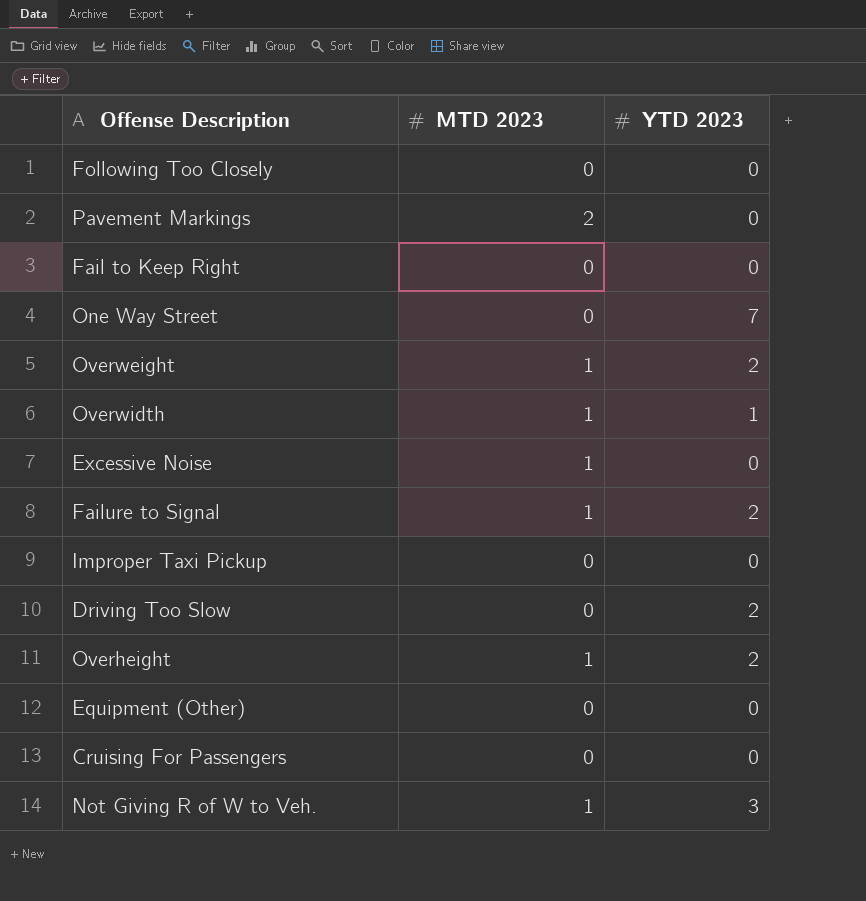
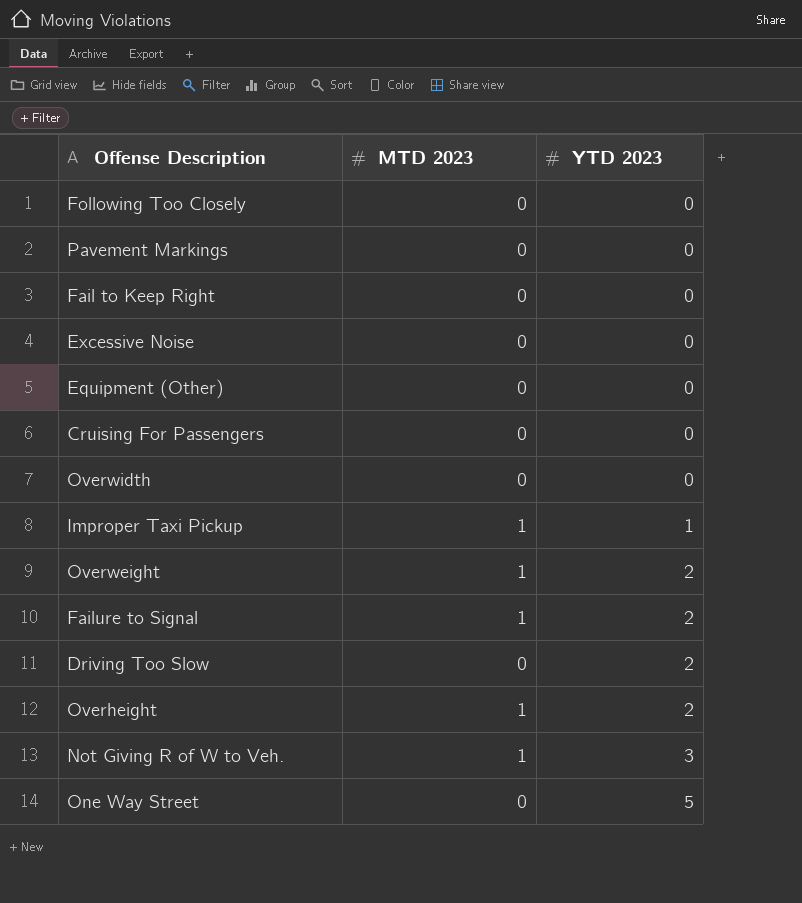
row order: none -> YTD 2023 ascending
Pavement Markings | MTD 2023: 2 -> 0
Excessive Noise | MTD 2023: 1 -> 0
Overwidth | MTD 2023: 1 -> 0
Overwidth | YTD 2023: 1 -> 0
Improper Taxi Pickup | MTD 2023: 0 -> 1
Improper Taxi Pickup | YTD 2023: 0 -> 1
One Way Street | YTD 2023: 7 -> 5

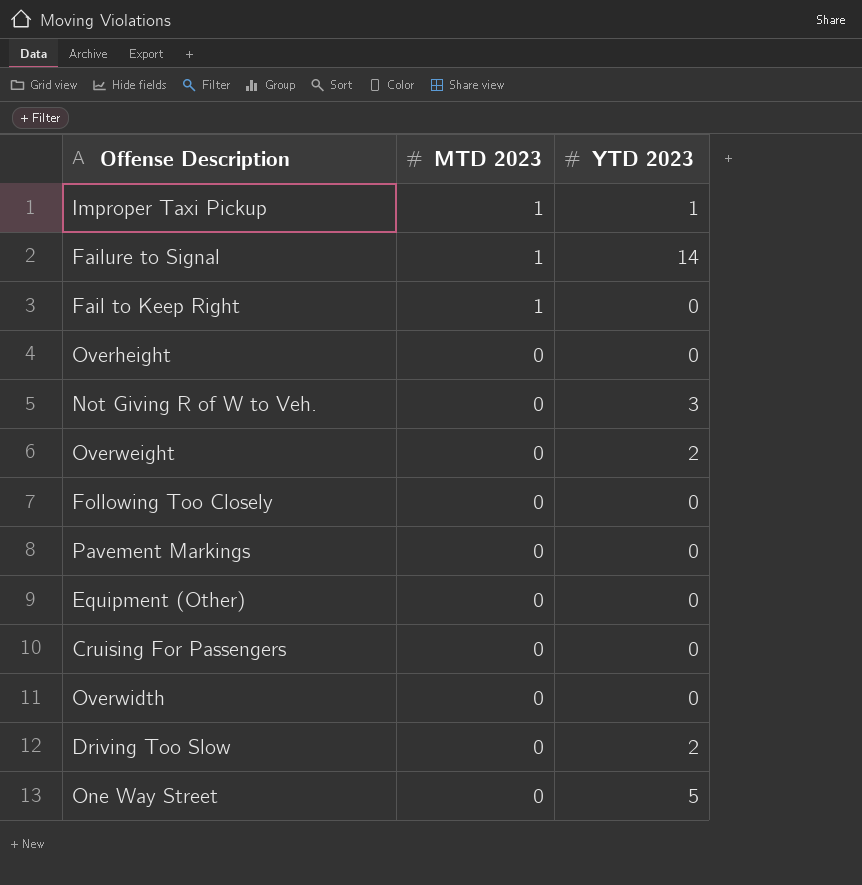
row order: YTD 2023 ascending -> MTD 2023 descending
row Excessive Noise: 0 | 0 -> none
Failure to Signal | YTD 2023: 2 -> 14
Fail to Keep Right | MTD 2023: 0 -> 1
Overheight | MTD 2023: 1 -> 0
Overheight | YTD 2023: 2 -> 0
Not Giving R of W to Veh. | MTD 2023: 1 -> 0
Overweight | MTD 2023: 1 -> 0

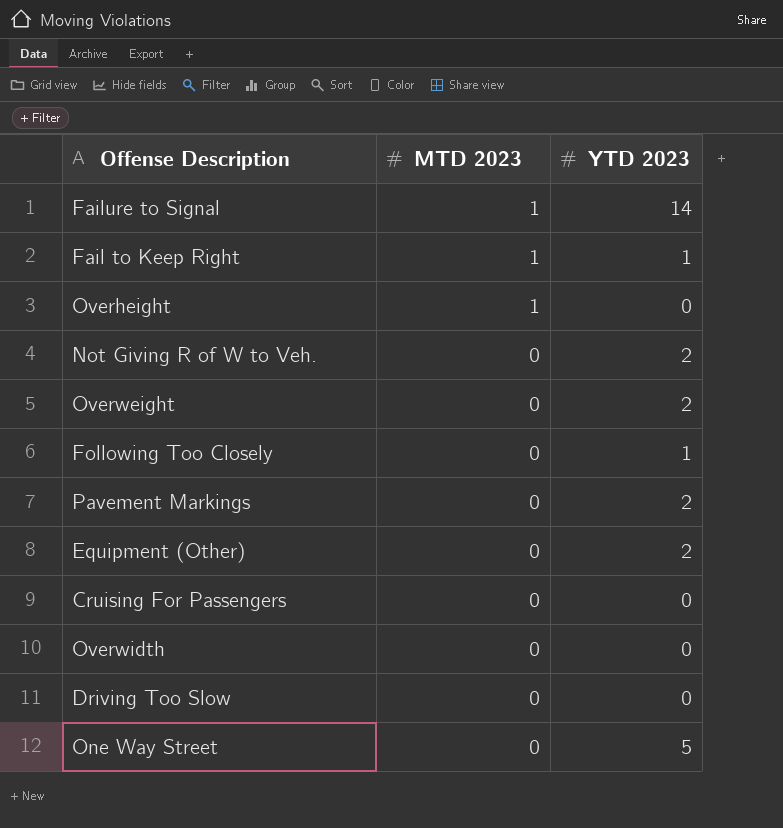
row Improper Taxi Pickup: 1 | 1 -> none
Fail to Keep Right | YTD 2023: 0 -> 1
Overheight | MTD 2023: 0 -> 1
Not Giving R of W to Veh. | YTD 2023: 3 -> 2
Following Too Closely | YTD 2023: 0 -> 1
Pavement Markings | YTD 2023: 0 -> 2
Equipment (Other) | YTD 2023: 0 -> 2
Driving Too Slow | YTD 2023: 2 -> 0

